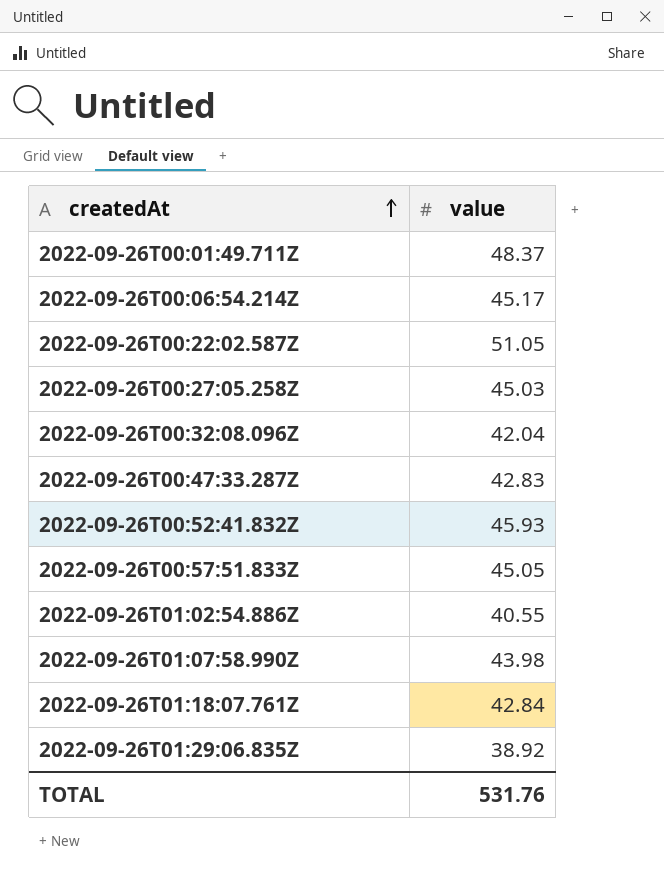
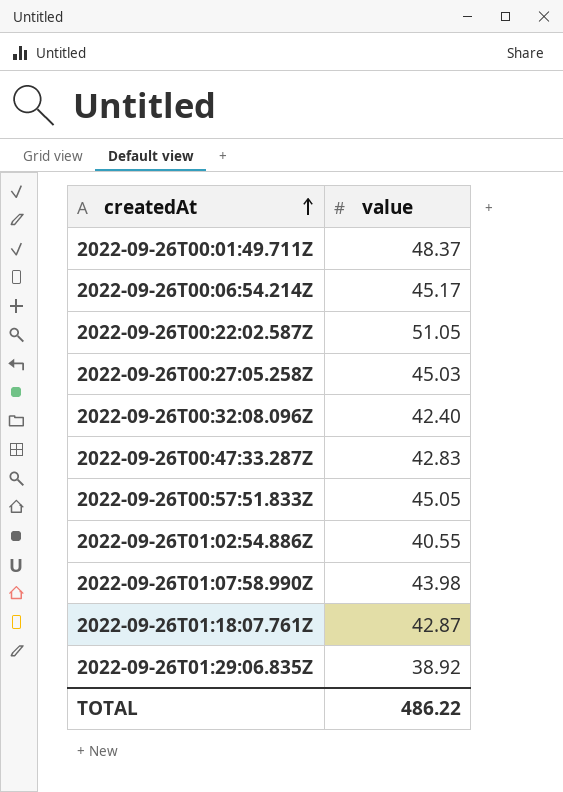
row 2022-09-26T00:52:41.832Z: 45.93 -> none
2022-09-26T00:32:08.096Z | value: 42.04 -> 42.40
2022-09-26T01:18:07.761Z | value: 42.84 -> 42.87
TOTAL | value: 531.76 -> 486.22

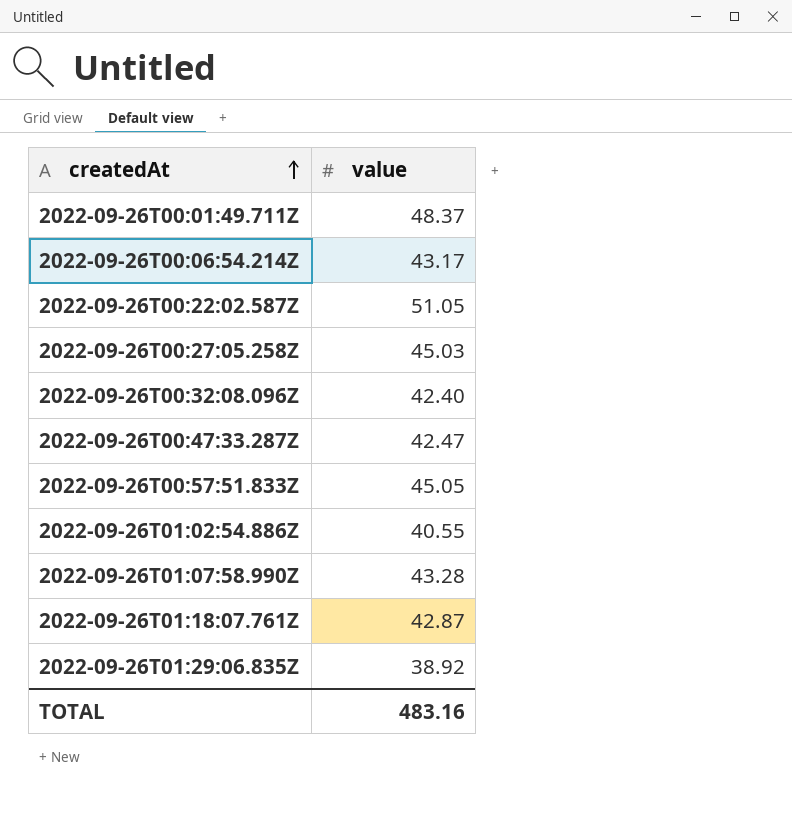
2022-09-26T00:06:54.214Z | value: 45.17 -> 43.17
2022-09-26T00:47:33.287Z | value: 42.83 -> 42.47
2022-09-26T01:07:58.990Z | value: 43.98 -> 43.28
TOTAL | value: 486.22 -> 483.16

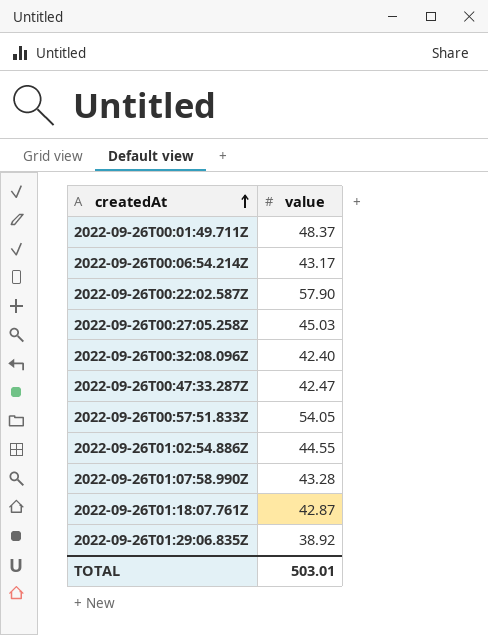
2022-09-26T00:22:02.587Z | value: 51.05 -> 57.90
2022-09-26T00:57:51.833Z | value: 45.05 -> 54.05
2022-09-26T01:02:54.886Z | value: 40.55 -> 44.55
TOTAL | value: 483.16 -> 503.01

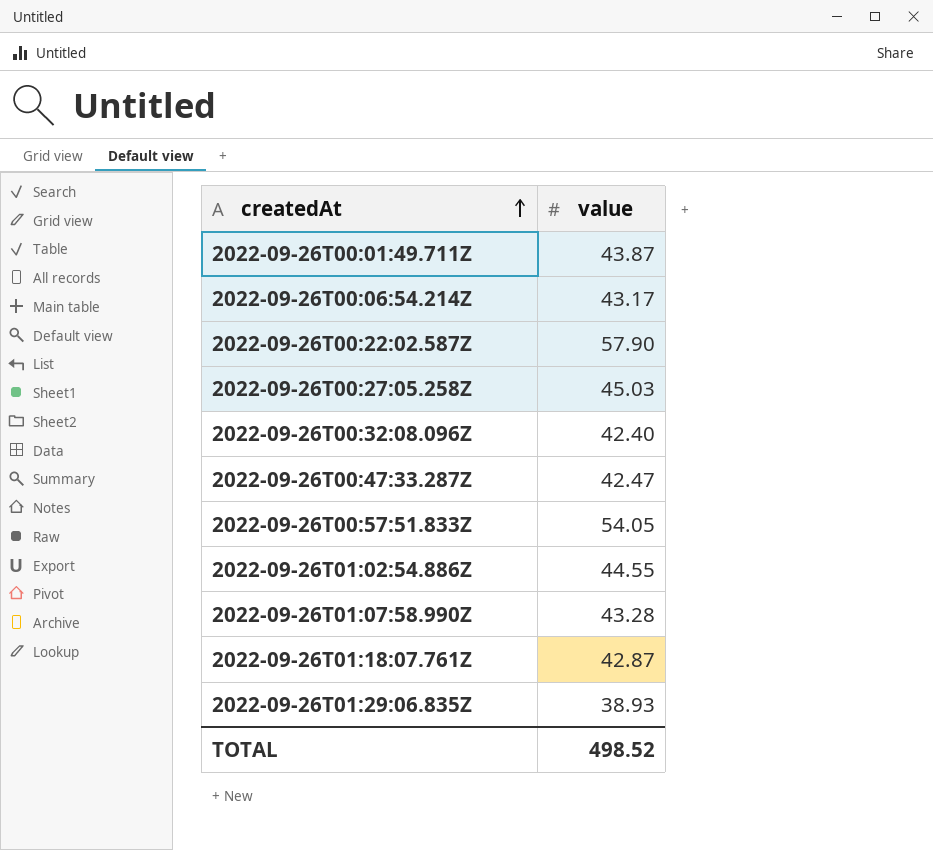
2022-09-26T00:01:49.711Z | value: 48.37 -> 43.87
2022-09-26T01:29:06.835Z | value: 38.92 -> 38.93
TOTAL | value: 503.01 -> 498.52

